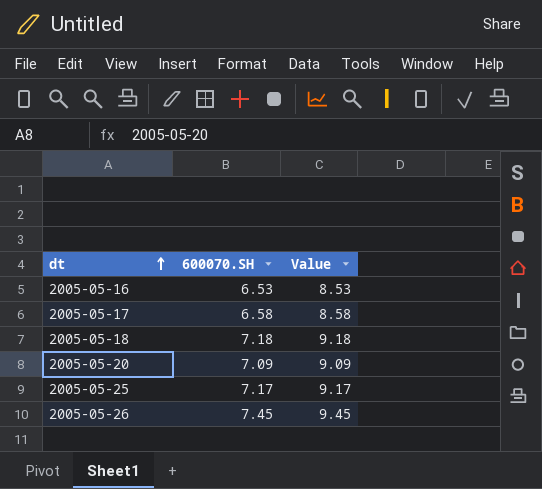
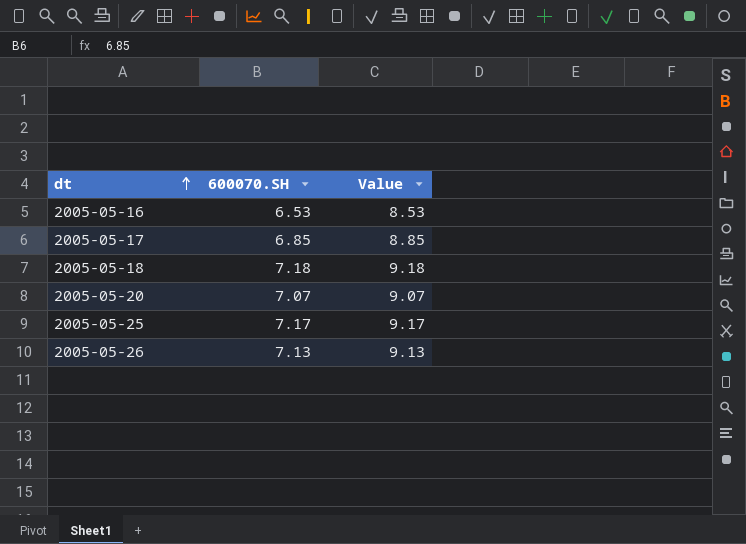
2005-05-17 | 600070.SH: 6.58 -> 6.85
2005-05-17 | Value: 8.58 -> 8.85
2005-05-20 | 600070.SH: 7.09 -> 7.07
2005-05-20 | Value: 9.09 -> 9.07
2005-05-26 | 600070.SH: 7.45 -> 7.13
2005-05-26 | Value: 9.45 -> 9.13

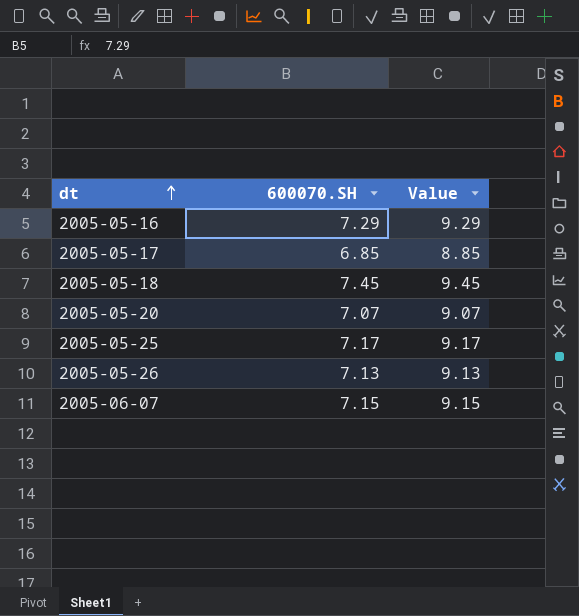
2005-05-16 | 600070.SH: 6.53 -> 7.29
2005-05-16 | Value: 8.53 -> 9.29
2005-05-18 | 600070.SH: 7.18 -> 7.45
2005-05-18 | Value: 9.18 -> 9.45
row 2005-06-07: none -> 7.15 | 9.15

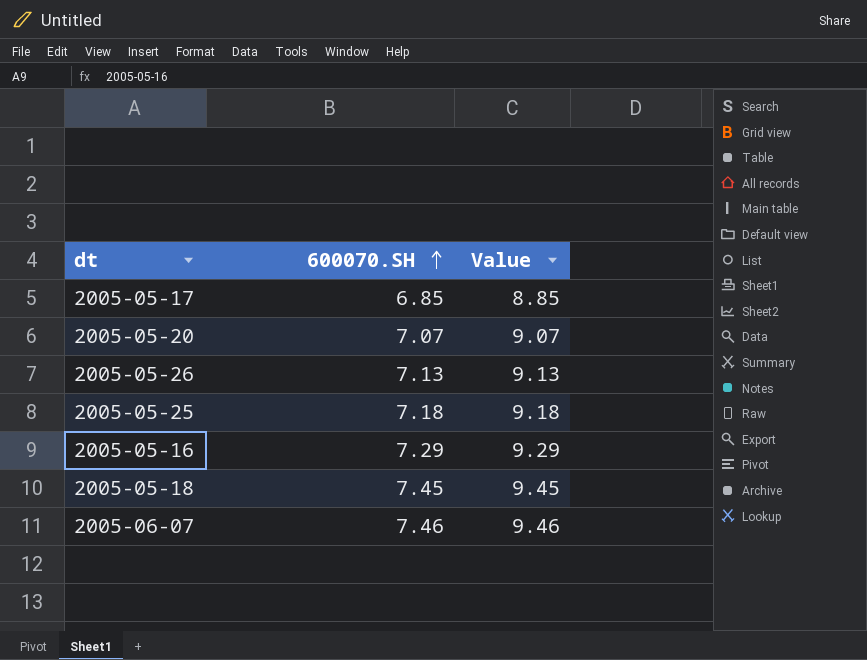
row order: dt ascending -> 600070.SH ascending
2005-05-25 | 600070.SH: 7.17 -> 7.18
2005-05-25 | Value: 9.17 -> 9.18
2005-06-07 | 600070.SH: 7.15 -> 7.46
2005-06-07 | Value: 9.15 -> 9.46

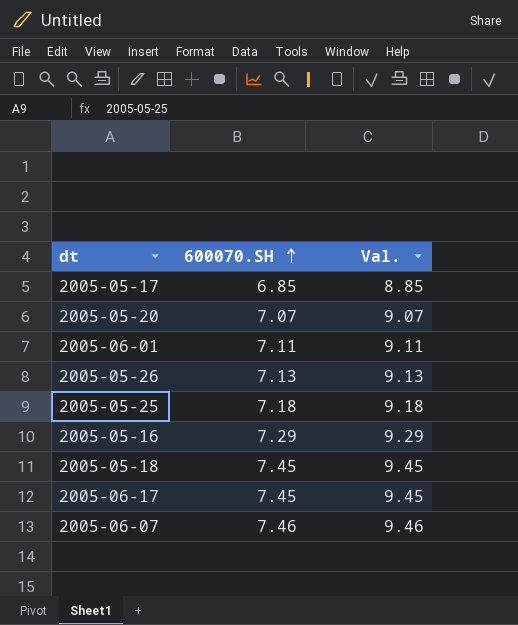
column name: Value -> Val.
row 2005-06-01: none -> 7.11 | 9.11
row 2005-06-17: none -> 7.45 | 9.45

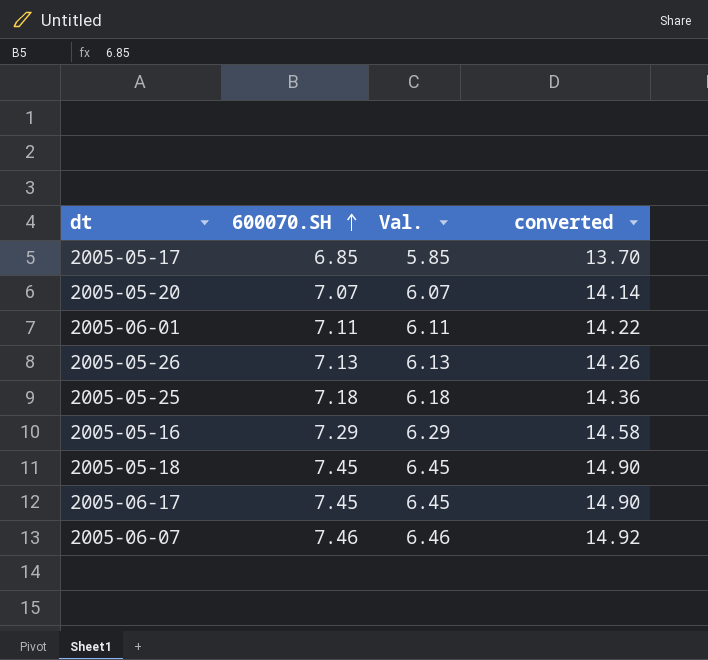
column Val. | formula: [600070.SH] + 2 -> [600070.SH] - 1
column converted | formula: none -> [600070.SH] * 2

